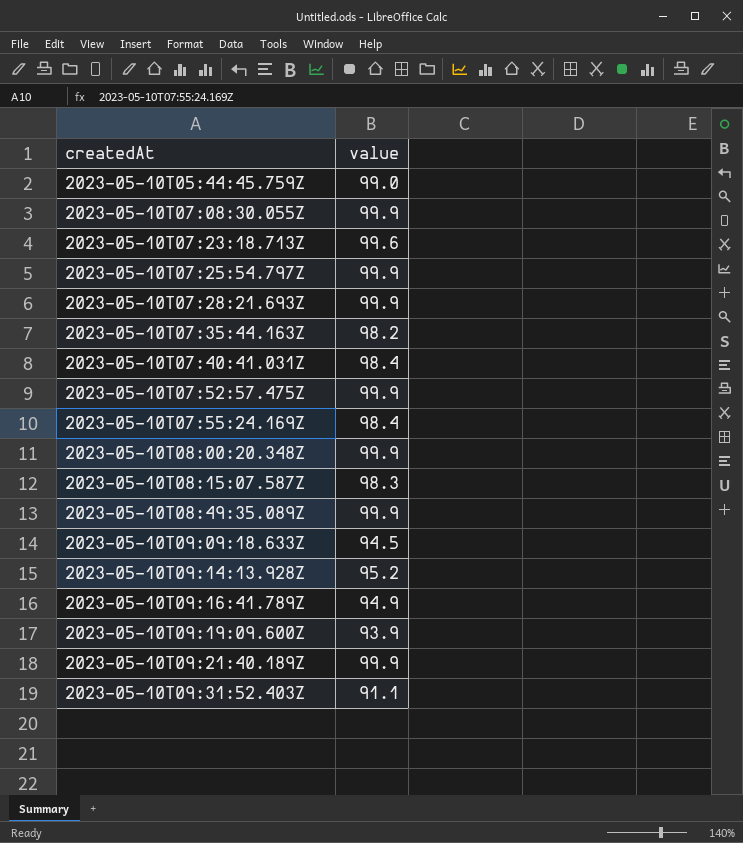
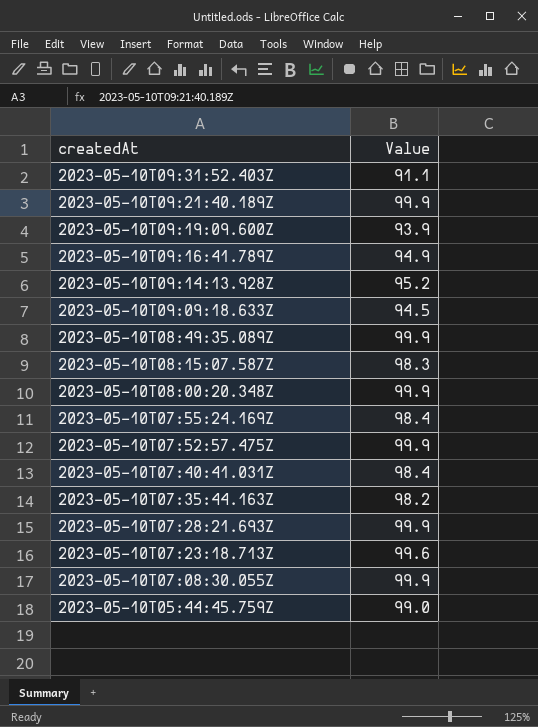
row order: createdAt ascending -> createdAt descending
column name: value -> Value
row 2023-05-10T07:25:54.797Z: 99.9 -> none

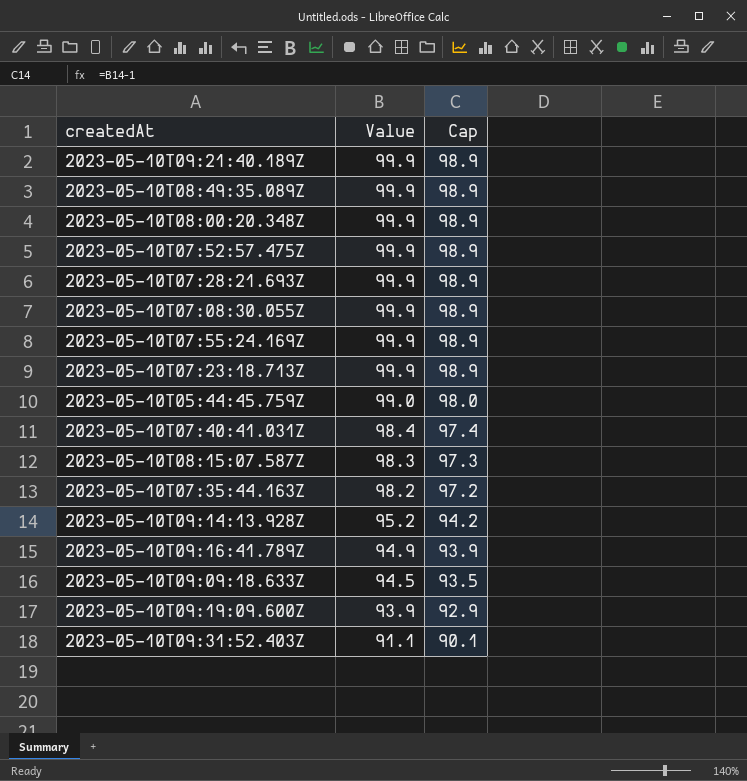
row order: createdAt descending -> Value descending
column Cap | formula: none -> [Value] - 1
2023-05-10T07:55:24.169Z | Value: 98.4 -> 99.9
2023-05-10T07:23:18.713Z | Value: 99.6 -> 99.9

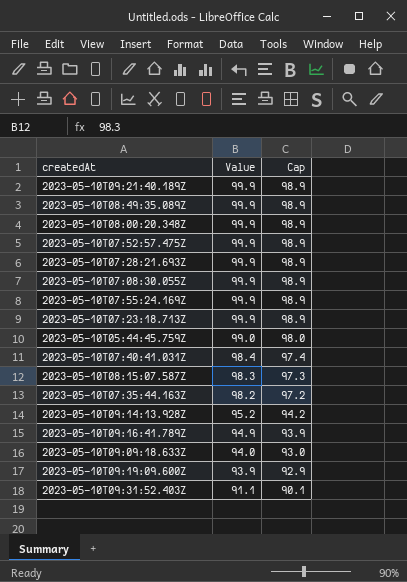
2023-05-10T09:09:18.633Z | Value: 94.5 -> 94.0
2023-05-10T09:09:18.633Z | Cap: 93.5 -> 93.0

